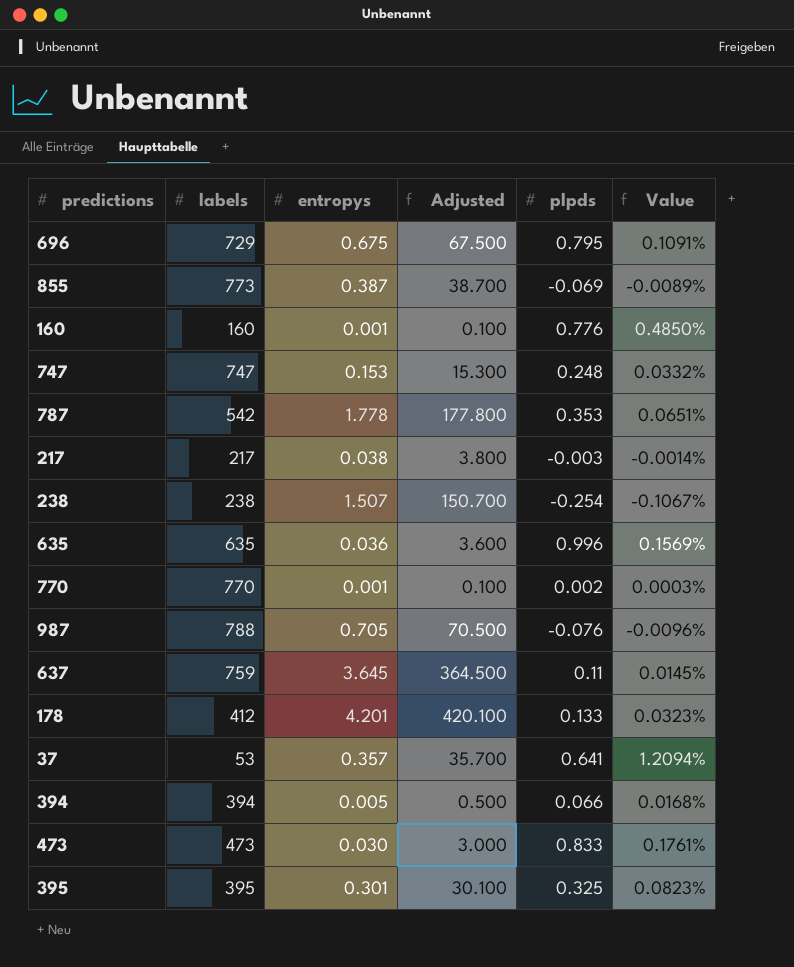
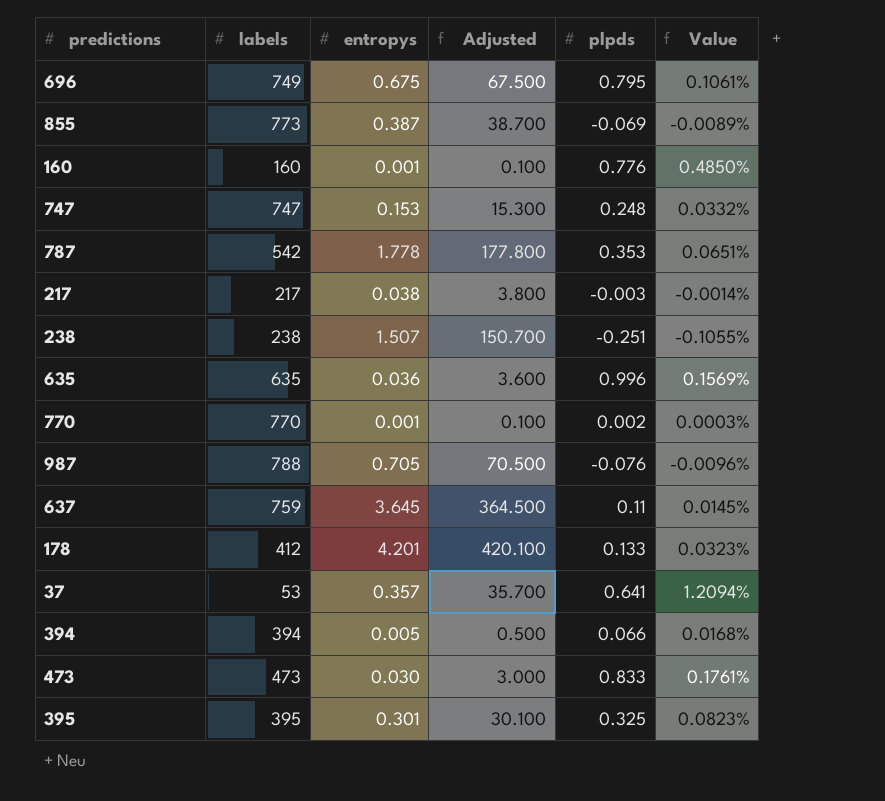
696 | labels: 729 -> 749
696 | Value: 0.1091% -> 0.1061%
238 | plpds: -0.254 -> -0.251
238 | Value: -0.1067% -> -0.1055%

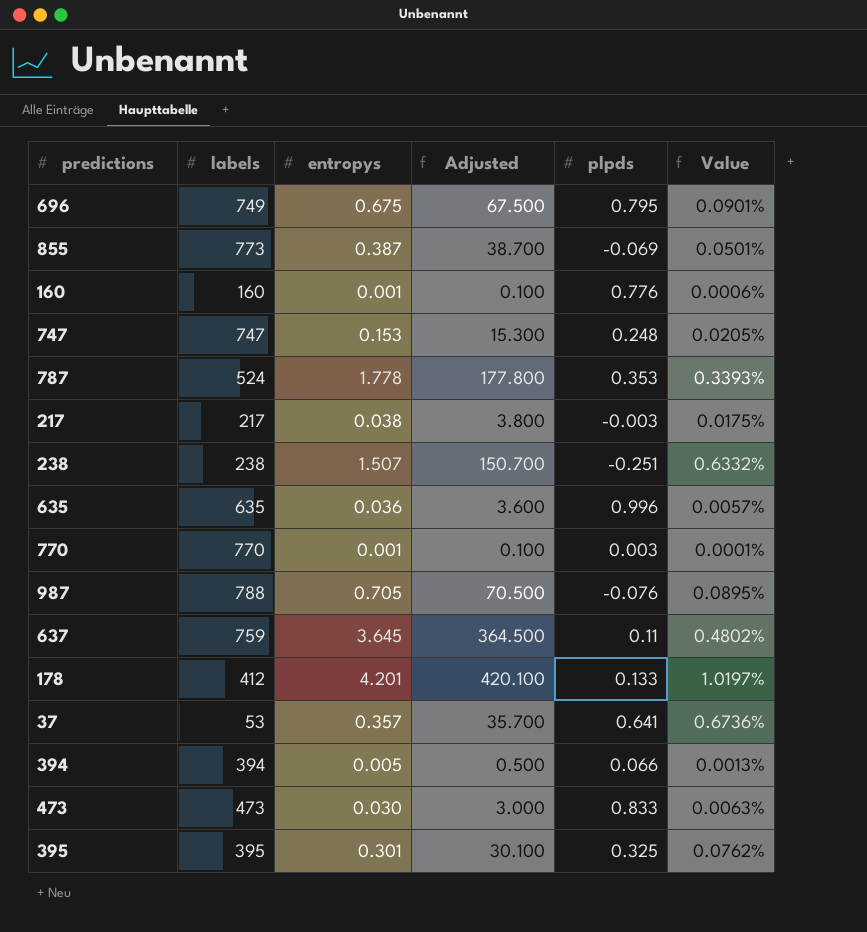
column Value | formula: [plpds] / [labels] -> [entropys] / [labels]
787 | labels: 542 -> 524
770 | plpds: 0.002 -> 0.003

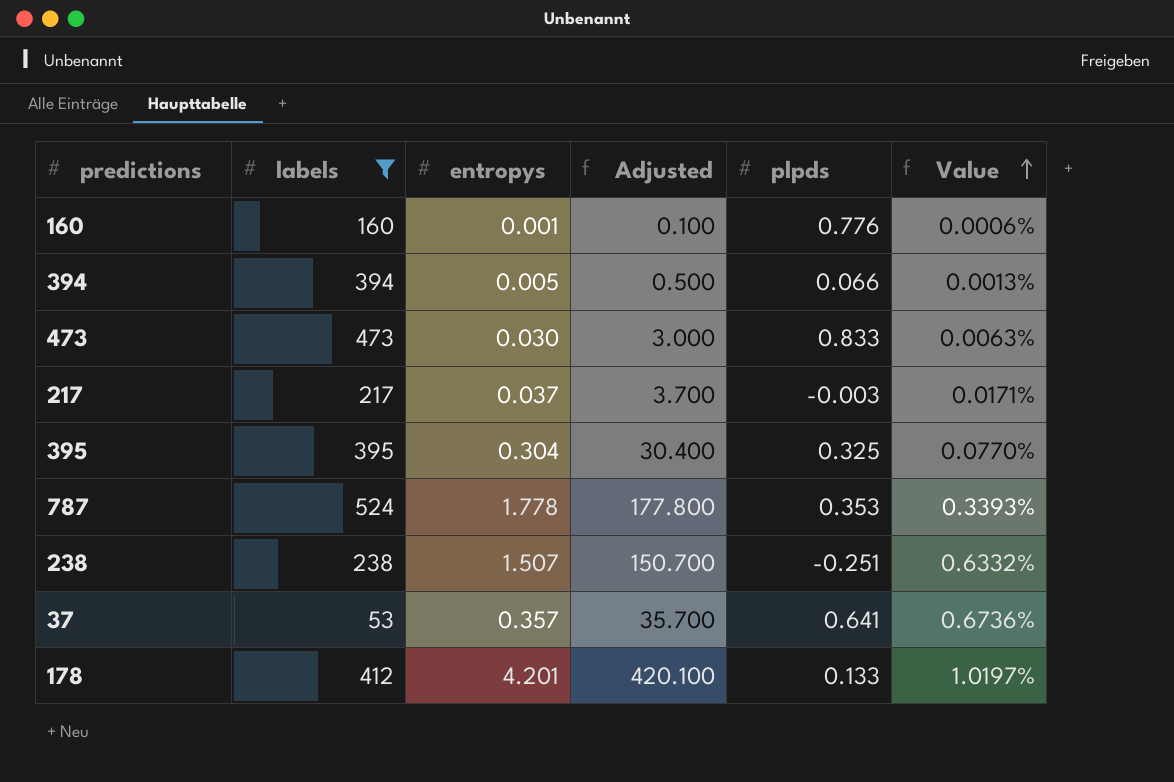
filter: none -> labels <= 524
row order: none -> Value ascending
217 | entropys: 0.038 -> 0.037
217 | Adjusted: 3.800 -> 3.700
217 | Value: 0.0175% -> 0.0171%
395 | entropys: 0.301 -> 0.304
395 | Adjusted: 30.100 -> 30.400
395 | Value: 0.0762% -> 0.0770%

